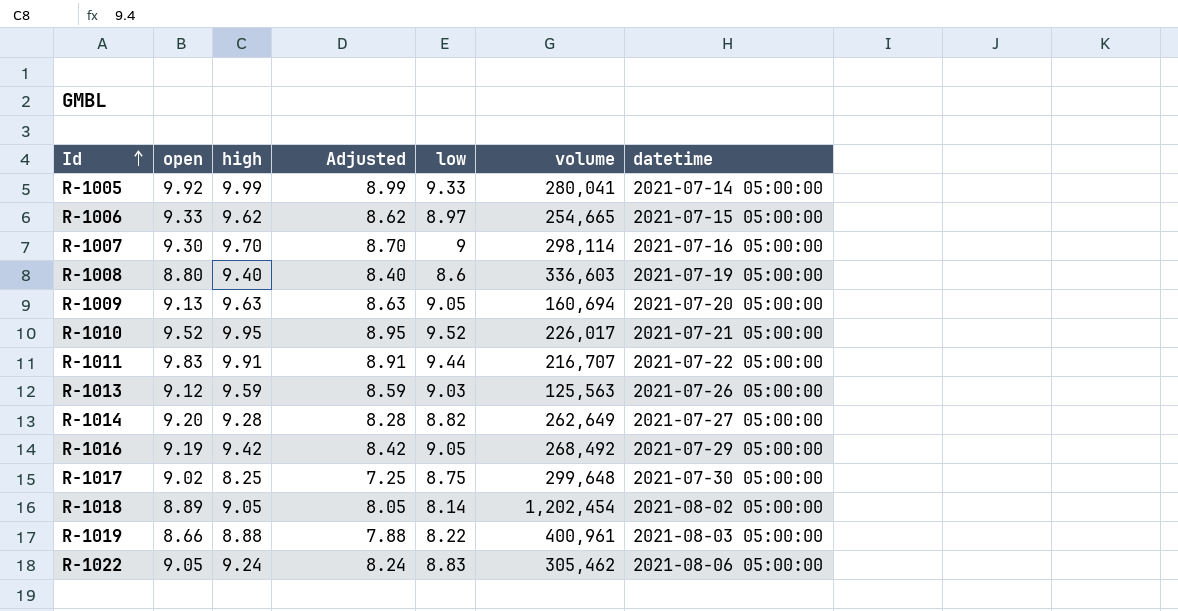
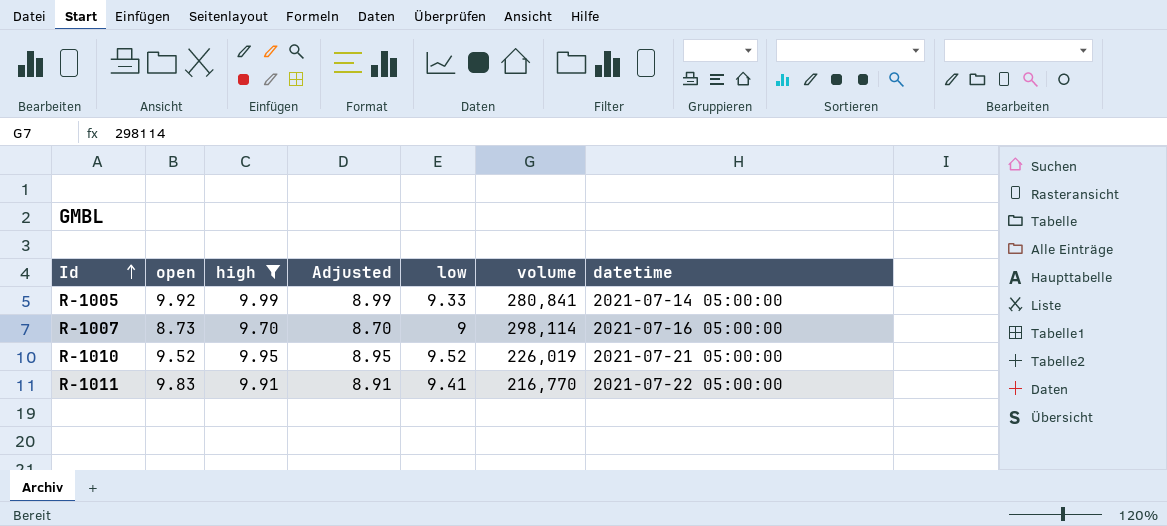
filter: none -> high >= 9.70
R-1005 | volume: 280,041 -> 280,841
R-1007 | open: 9.30 -> 8.73
R-1010 | volume: 226,017 -> 226,019
R-1011 | low: 9.44 -> 9.41
R-1011 | volume: 216,707 -> 216,770

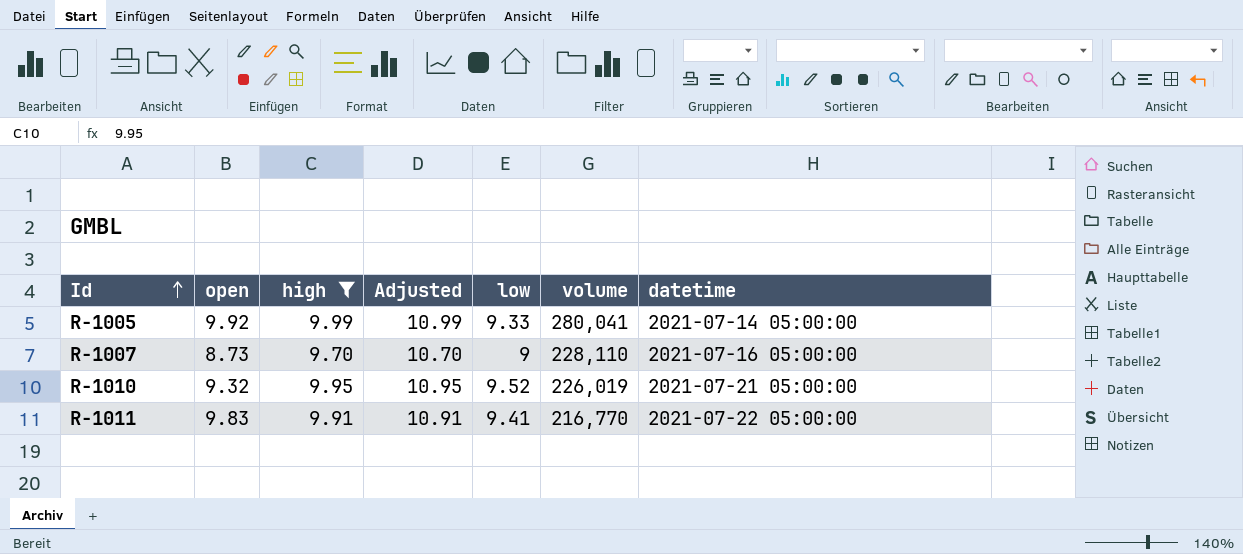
column Adjusted | formula: [high] - 1 -> [high] + 1
R-1005 | volume: 280,841 -> 280,041
R-1007 | volume: 298,114 -> 228,110
R-1010 | open: 9.52 -> 9.32

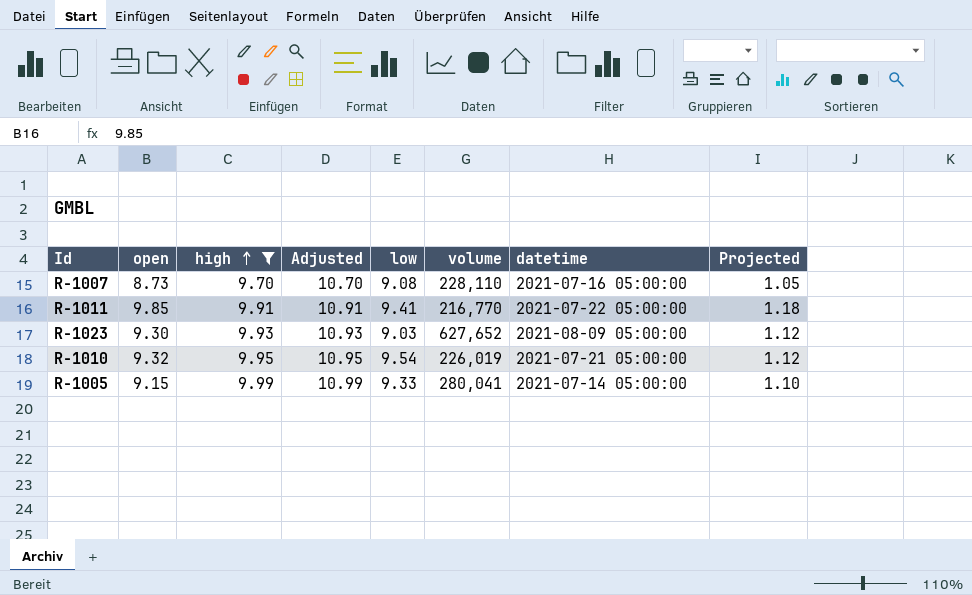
row order: Id ascending -> high ascending
column Projected | formula: none -> [open] * 0.12
R-1007 | low: 9 -> 9.08
R-1011 | open: 9.83 -> 9.85
row R-1023: none -> 9.30 | 9.93 | 10.93 | 9.03 | 627,652 | 2021-08-09 05:00:00 | 1.12
R-1010 | low: 9.52 -> 9.54
R-1005 | open: 9.92 -> 9.15

